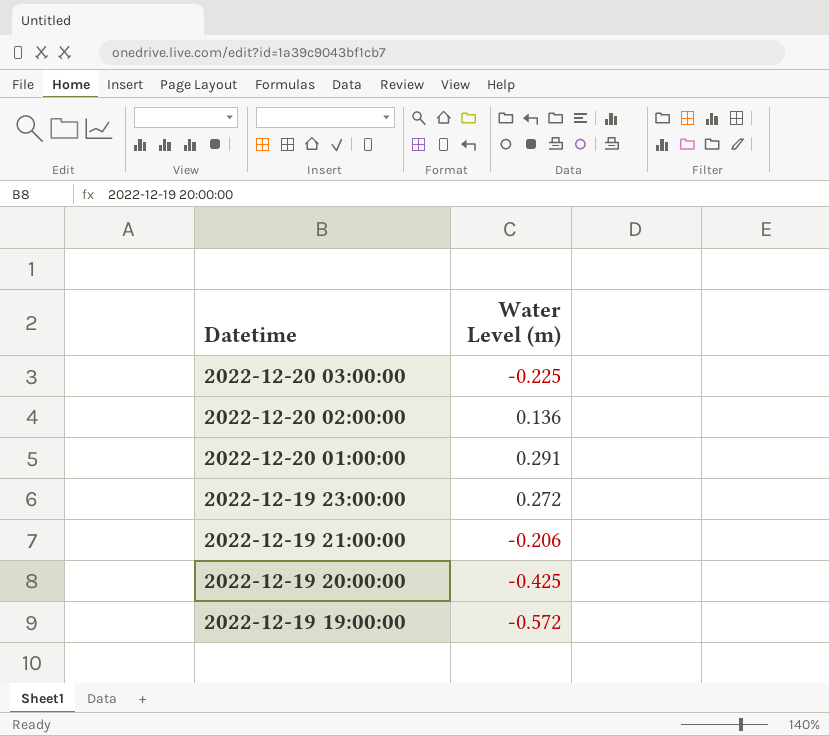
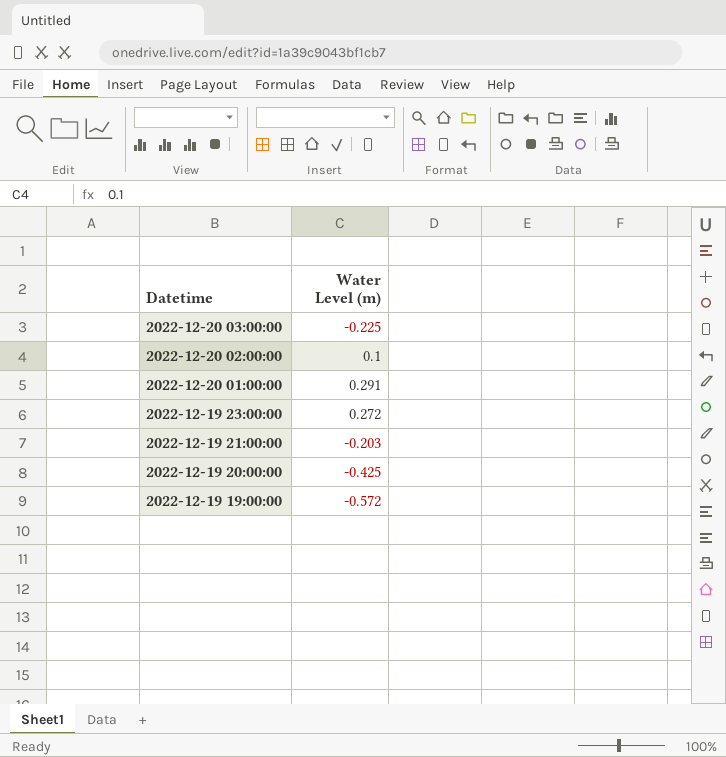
2022-12-20 02:00:00 | Water Level (m): 0.136 -> 0.1
2022-12-19 21:00:00 | Water Level (m): -0.206 -> -0.203

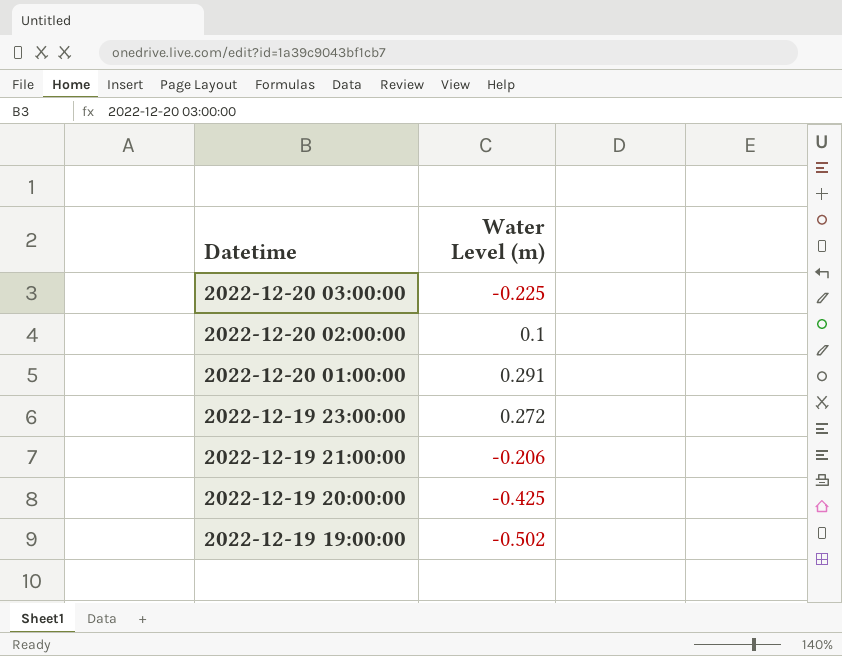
2022-12-19 21:00:00 | Water Level (m): -0.203 -> -0.206
2022-12-19 19:00:00 | Water Level (m): -0.572 -> -0.502

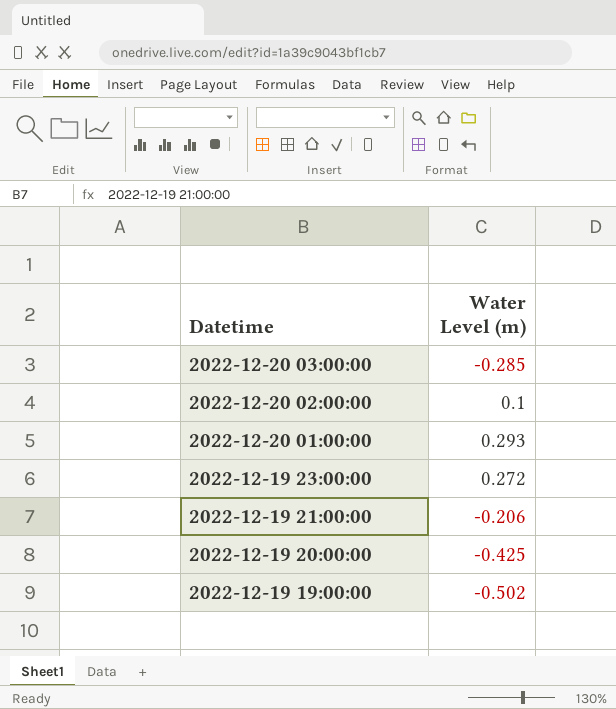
2022-12-20 03:00:00 | Water Level (m): -0.225 -> -0.285
2022-12-20 01:00:00 | Water Level (m): 0.291 -> 0.293

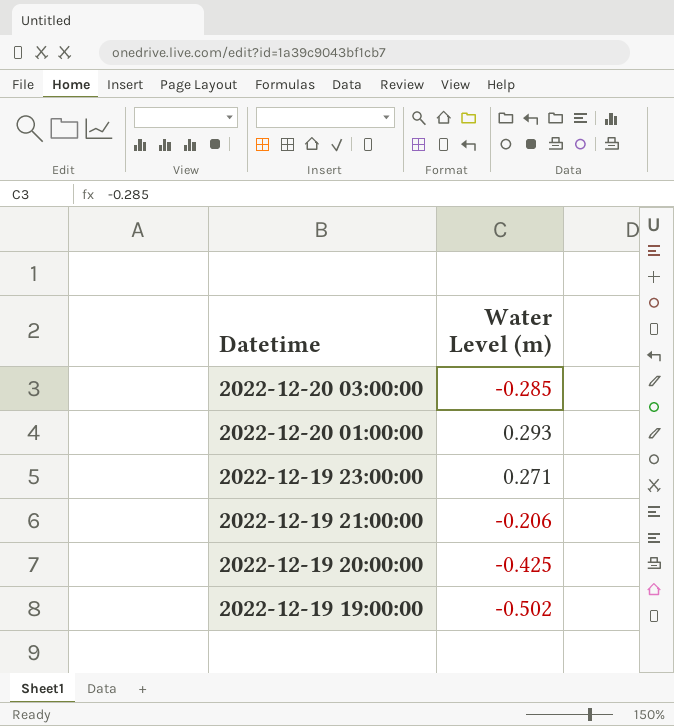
row 2022-12-20 02:00:00: 0.1 -> none
2022-12-19 23:00:00 | Water Level (m): 0.272 -> 0.271

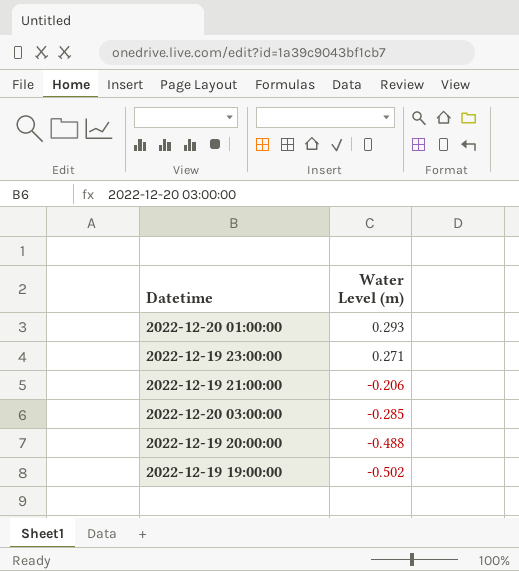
row order: Datetime descending -> Water Level (m) descending
2022-12-19 20:00:00 | Water Level (m): -0.425 -> -0.488

